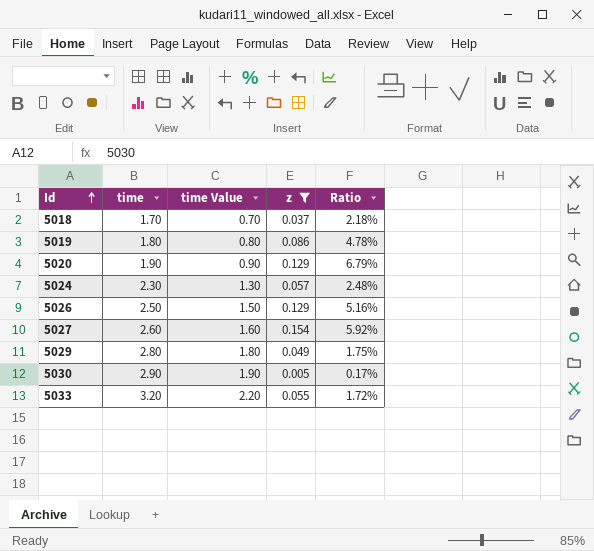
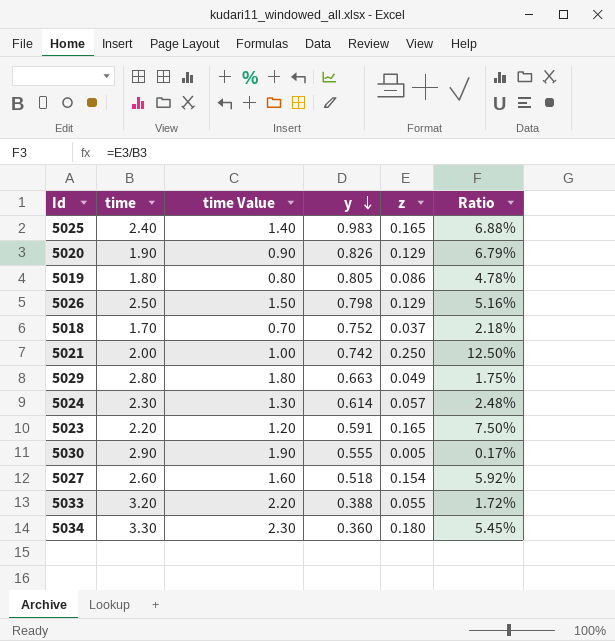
filter: z <= 0.154 -> none
row order: Id ascending -> y descending
column y | position: none -> 4

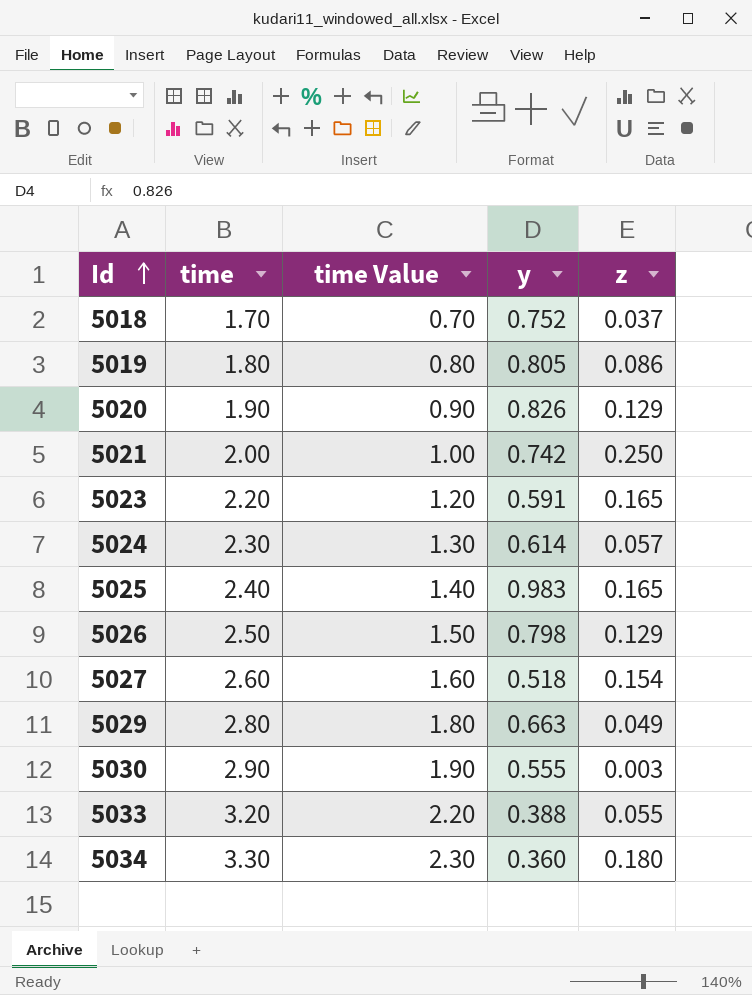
row order: y descending -> Id ascending
column Ratio | formula: [z] / [time] -> none
5030 | z: 0.005 -> 0.003

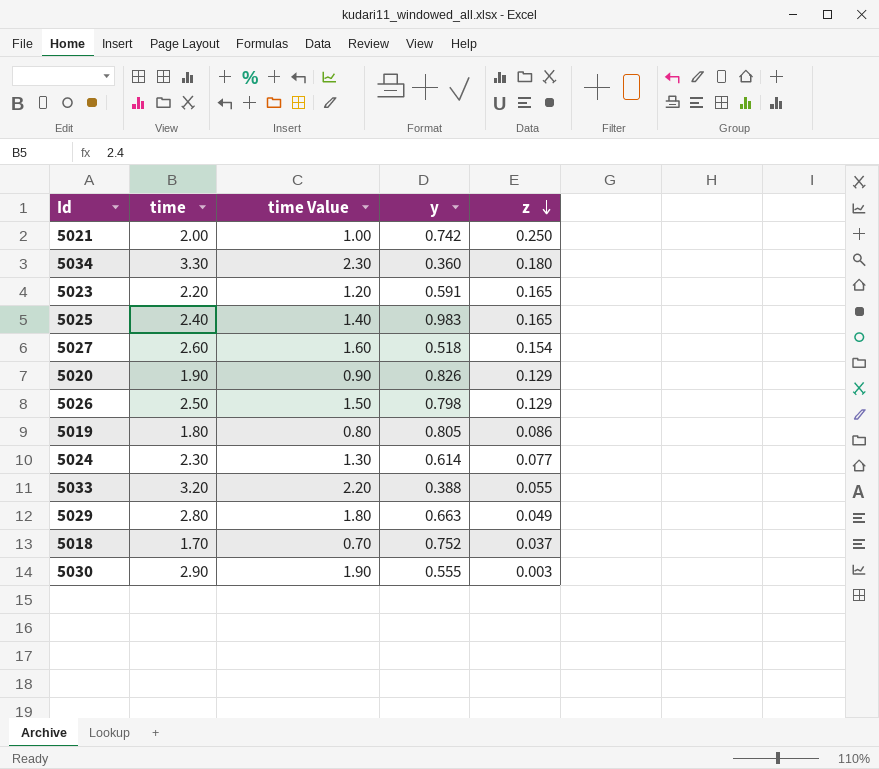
row order: Id ascending -> z descending
5024 | z: 0.057 -> 0.077

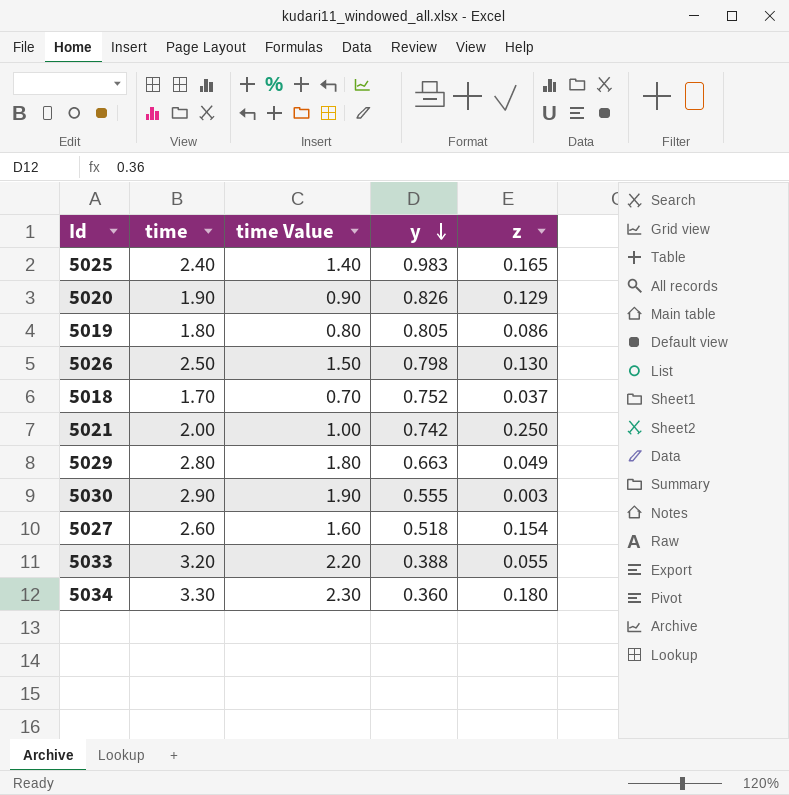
row order: z descending -> y descending
row 5023: 2.20 | 1.20 | 0.591 | 0.165 -> none
row 5024: 2.30 | 1.30 | 0.614 | 0.077 -> none
5026 | z: 0.129 -> 0.130

